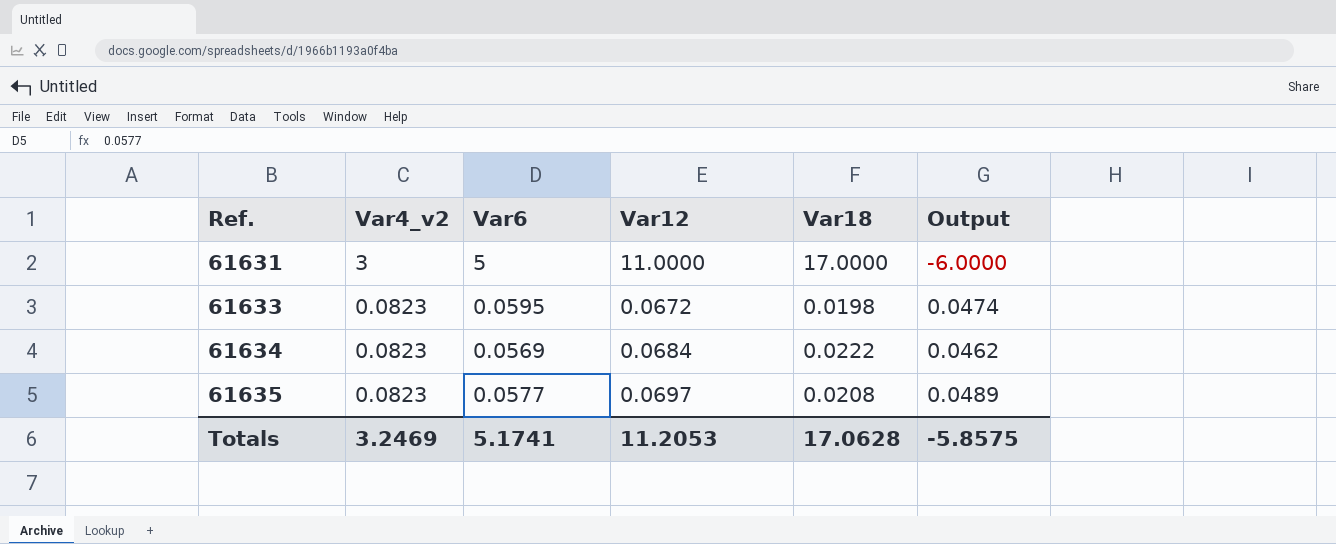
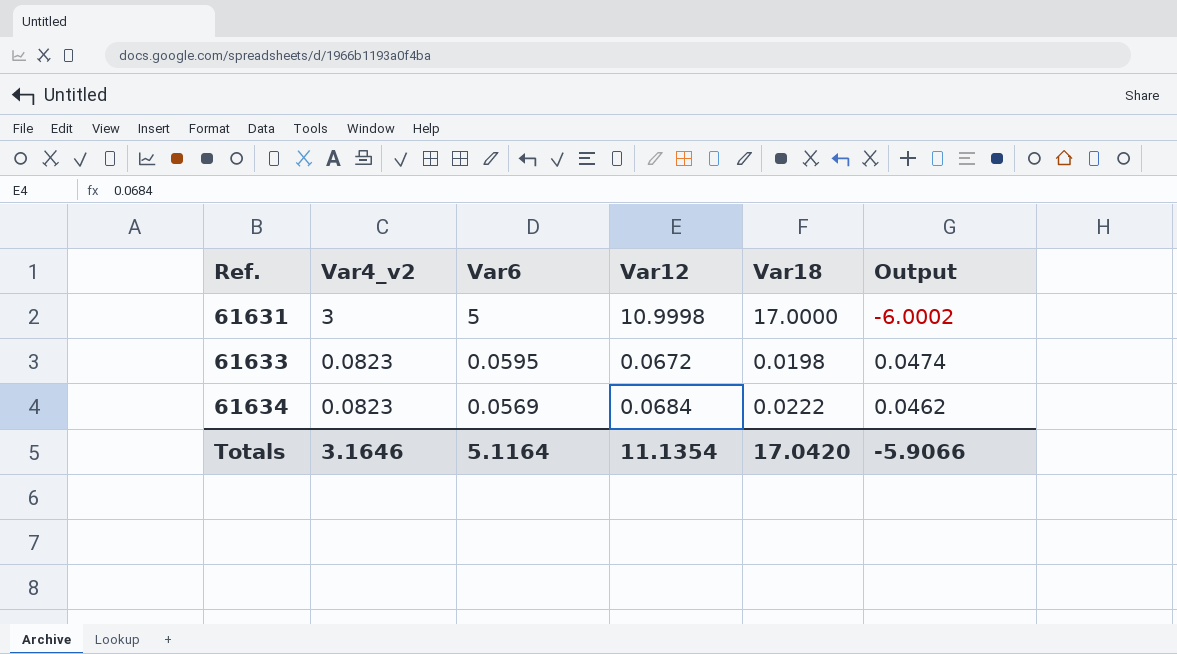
row 61635: 0.0823 | 0.0577 | 0.0697 | 0.0208 | 0.0489 -> none
61631 | Var12: 11.0000 -> 10.9998
61631 | Output: -6.0000 -> -6.0002
Totals | Var4_v2: 3.2469 -> 3.1646
Totals | Var6: 5.1741 -> 5.1164
Totals | Var12: 11.2053 -> 11.1354
Totals | Var18: 17.0628 -> 17.0420
Totals | Output: -5.8575 -> -5.9066

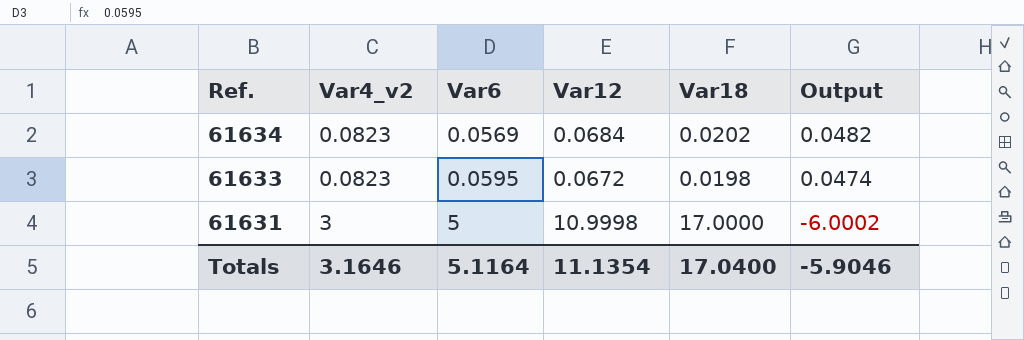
row order: Ref. ascending -> Ref. descending
61634 | Var18: 0.0222 -> 0.0202
61634 | Output: 0.0462 -> 0.0482
Totals | Var18: 17.0420 -> 17.0400
Totals | Output: -5.9066 -> -5.9046

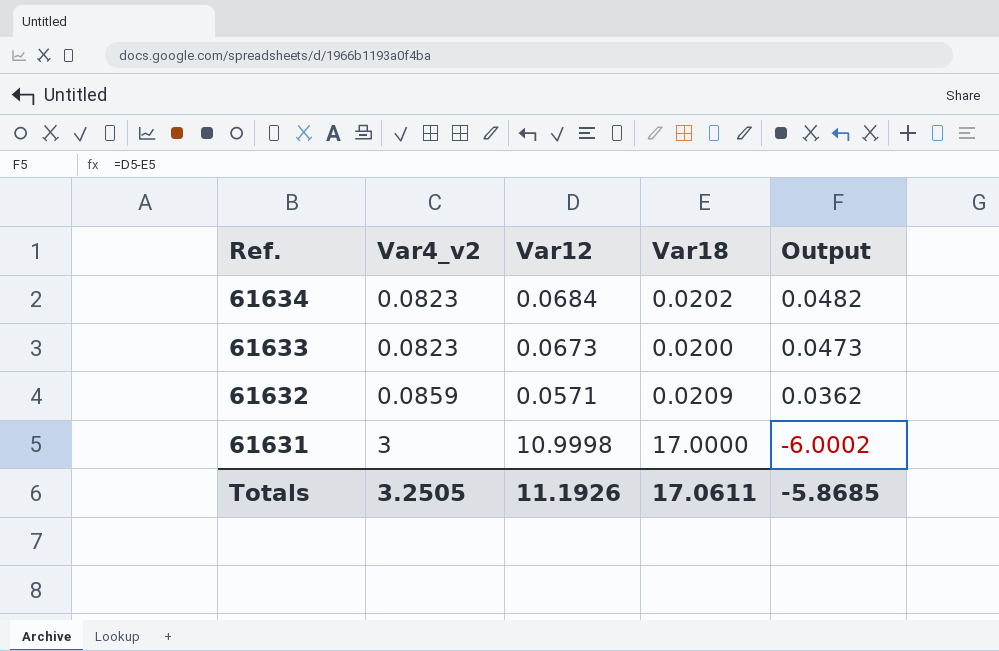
column Var6 | position: 3 -> none
61633 | Var12: 0.0672 -> 0.0673
61633 | Var18: 0.0198 -> 0.0200
61633 | Output: 0.0474 -> 0.0473
row 61632: none -> 0.0859 | 0.0571 | 0.0209 | 0.0362
Totals | Var4_v2: 3.1646 -> 3.2505
Totals | Var12: 11.1354 -> 11.1926
Totals | Var18: 17.0400 -> 17.0611
Totals | Output: -5.9046 -> -5.8685

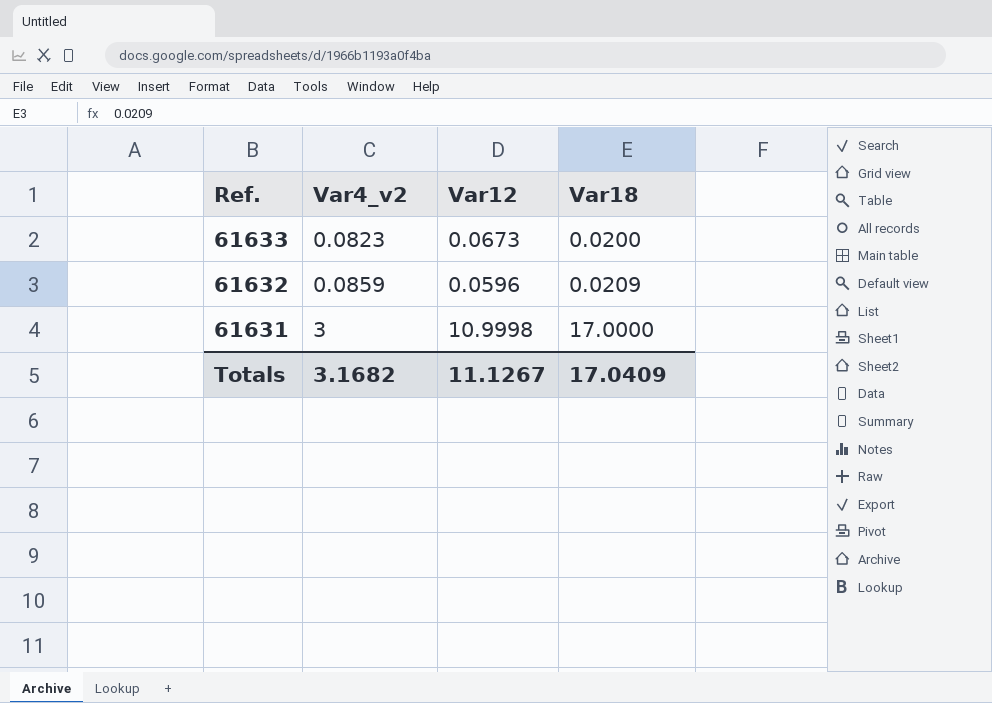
column Output | formula: [Var12] - [Var18] -> none
row 61634: 0.0823 | 0.0684 | 0.0202 | 0.0482 -> none
61632 | Var12: 0.0571 -> 0.0596
Totals | Var4_v2: 3.2505 -> 3.1682
Totals | Var12: 11.1926 -> 11.1267
Totals | Var18: 17.0611 -> 17.0409

